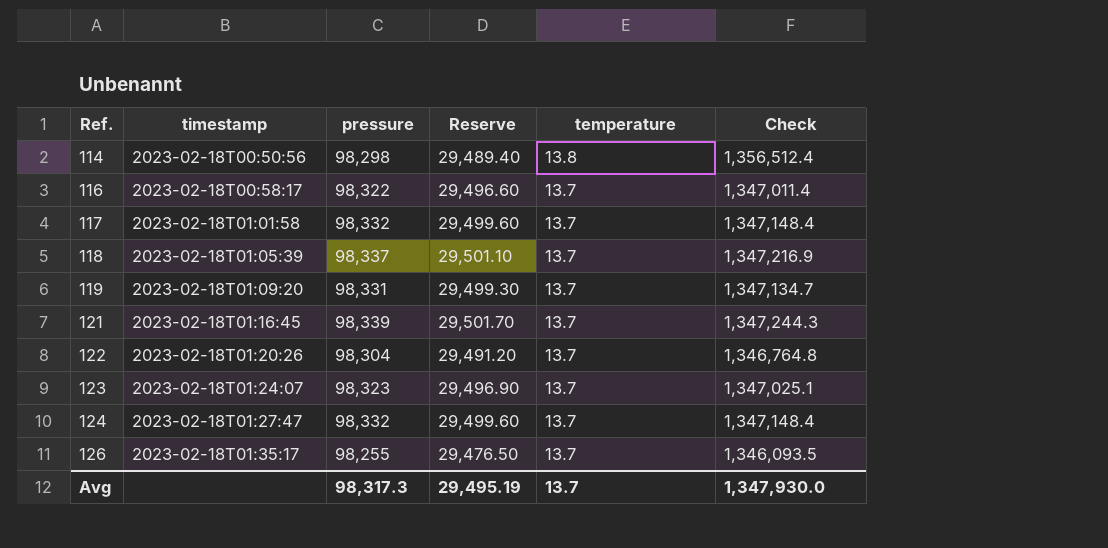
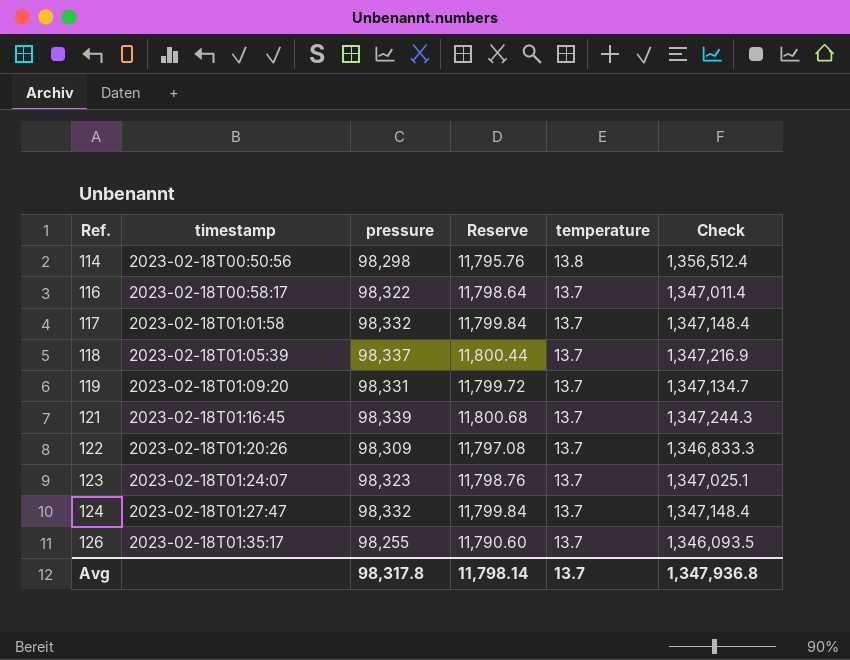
column Reserve | formula: [pressure] * 0.3 -> [pressure] * 0.12
122 | pressure: 98,304 -> 98,309
122 | Check: 1,346,764.8 -> 1,346,833.3
Avg | pressure: 98,317.3 -> 98,317.8
Avg | Reserve: 29,495.19 -> 11,798.14
Avg | Check: 1,347,930.0 -> 1,347,936.8

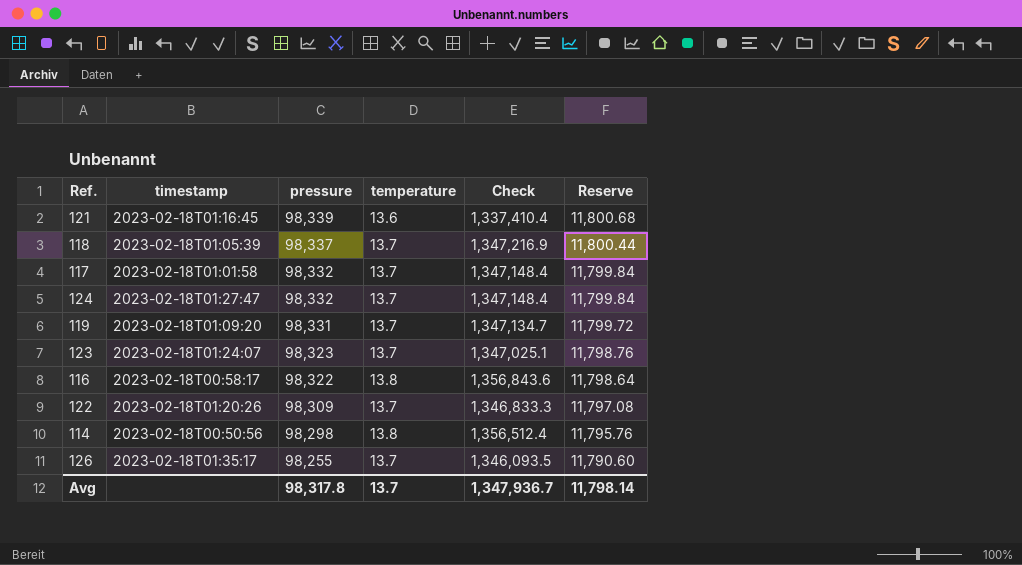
row order: Ref. ascending -> pressure descending
column Reserve | position: 4 -> 6
121 | temperature: 13.7 -> 13.6
121 | Check: 1,347,244.3 -> 1,337,410.4
116 | temperature: 13.7 -> 13.8
116 | Check: 1,347,011.4 -> 1,356,843.6
Avg | Check: 1,347,936.8 -> 1,347,936.7

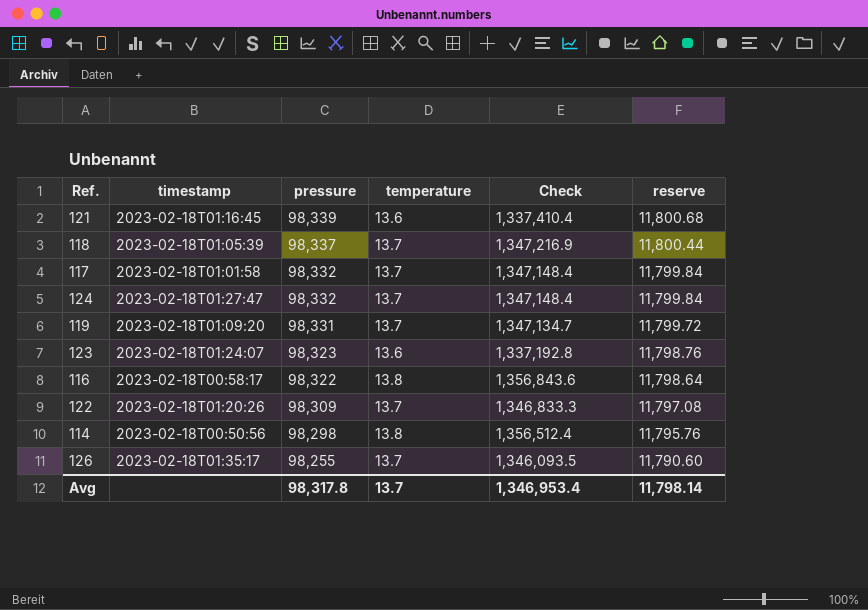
column name: Reserve -> reserve
123 | temperature: 13.7 -> 13.6
123 | Check: 1,347,025.1 -> 1,337,192.8
Avg | Check: 1,347,936.7 -> 1,346,953.4

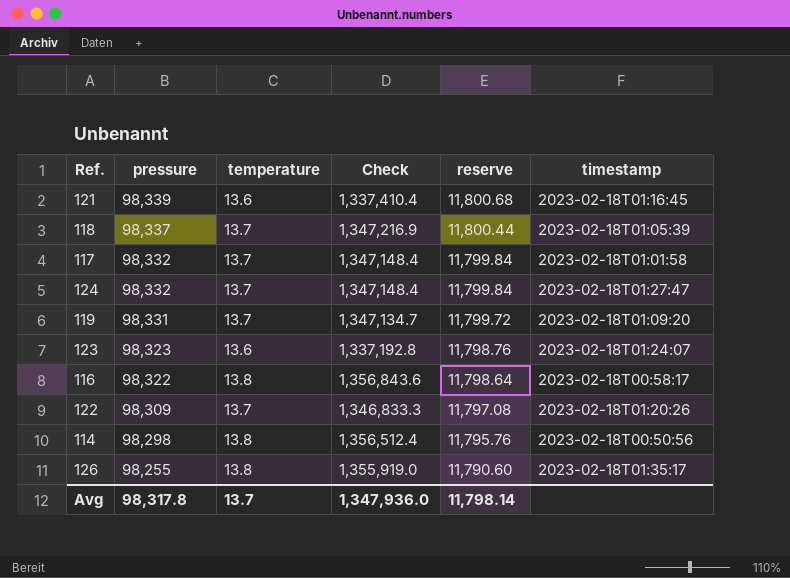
column timestamp | position: 2 -> 6
126 | temperature: 13.7 -> 13.8
126 | Check: 1,346,093.5 -> 1,355,919.0
Avg | Check: 1,346,953.4 -> 1,347,936.0

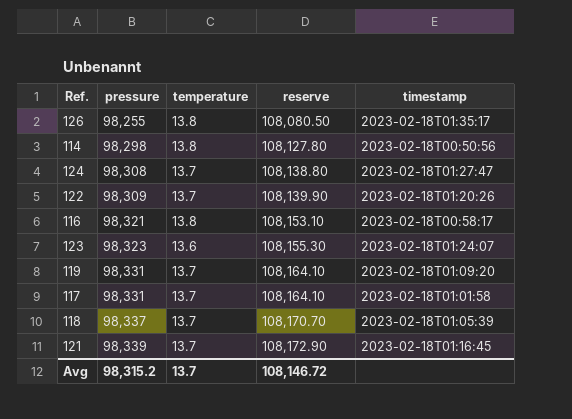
row order: pressure descending -> pressure ascending
column Check | formula: [pressure] * [temperature] -> none
column reserve | formula: [pressure] * 0.12 -> [pressure] * 1.1
124 | pressure: 98,332 -> 98,308
116 | pressure: 98,322 -> 98,321
117 | pressure: 98,332 -> 98,331
121 | temperature: 13.6 -> 13.7
Avg | pressure: 98,317.8 -> 98,315.2
Avg | reserve: 11,798.14 -> 108,146.72

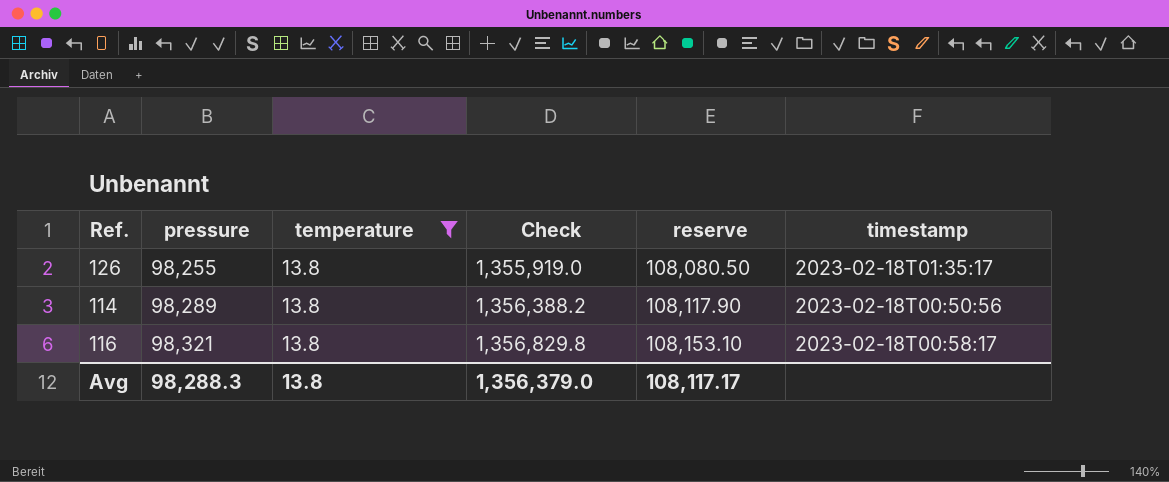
filter: none -> temperature = 13.8
column Check | formula: none -> [pressure] * [temperature]
114 | pressure: 98,298 -> 98,289
114 | reserve: 108,127.80 -> 108,117.90
Avg | pressure: 98,315.2 -> 98,288.3
Avg | temperature: 13.7 -> 13.8
Avg | reserve: 108,146.72 -> 108,117.17

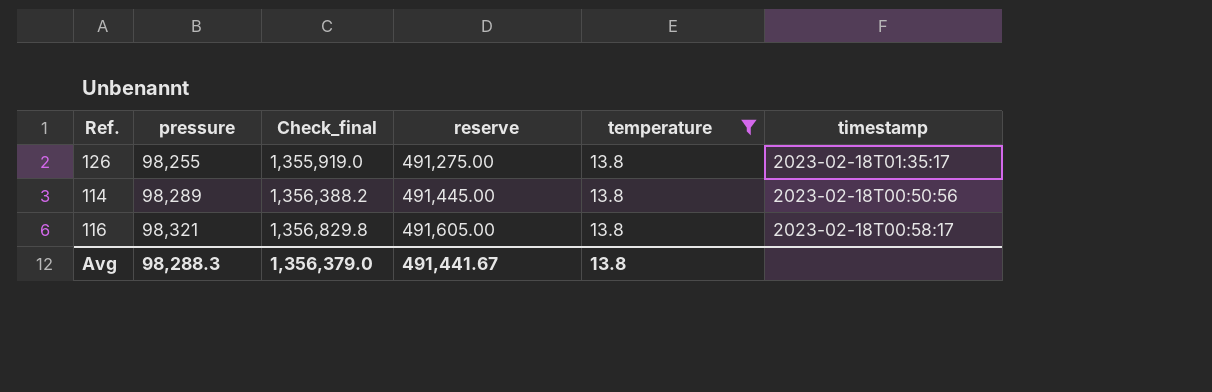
column name: Check -> Check_final
column reserve | formula: [pressure] * 1.1 -> [pressure] * 5
column temperature | position: 3 -> 5
Avg | reserve: 108,117.17 -> 491,441.67

